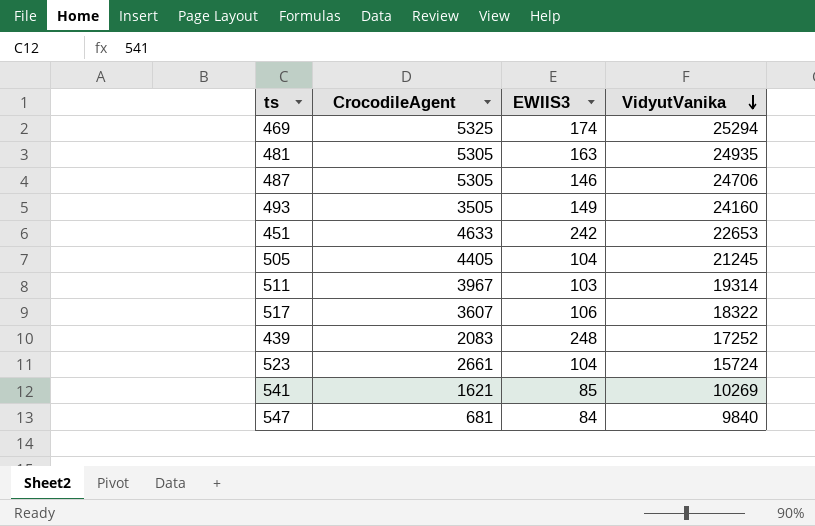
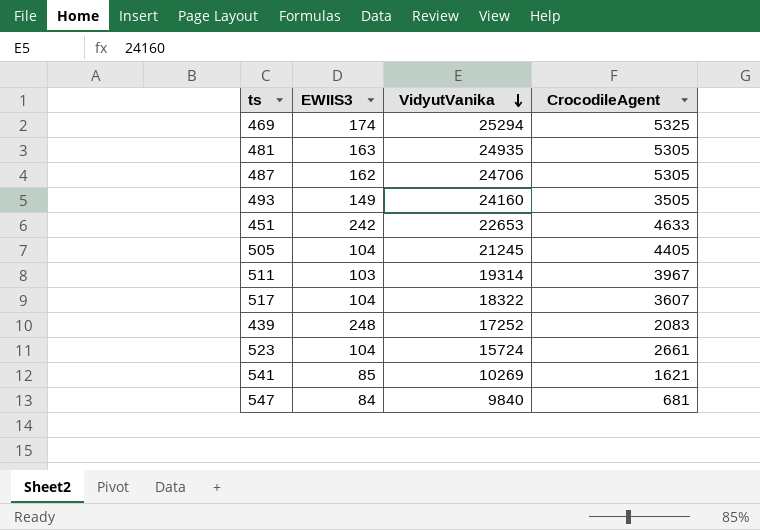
column CrocodileAgent | position: 2 -> 4
487 | EWIIS3: 146 -> 162
517 | EWIIS3: 106 -> 104

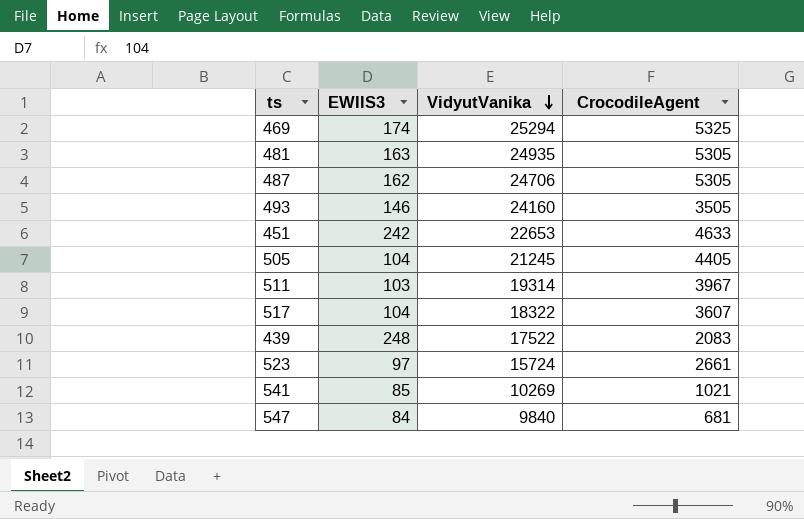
493 | EWIIS3: 149 -> 146
439 | VidyutVanika: 17252 -> 17522
523 | EWIIS3: 104 -> 97
541 | CrocodileAgent: 1621 -> 1021

